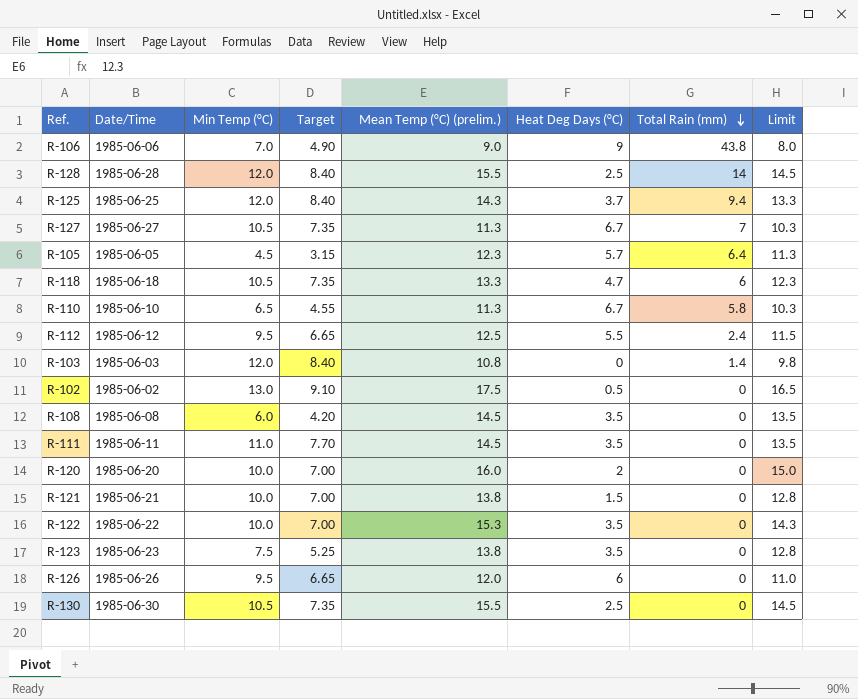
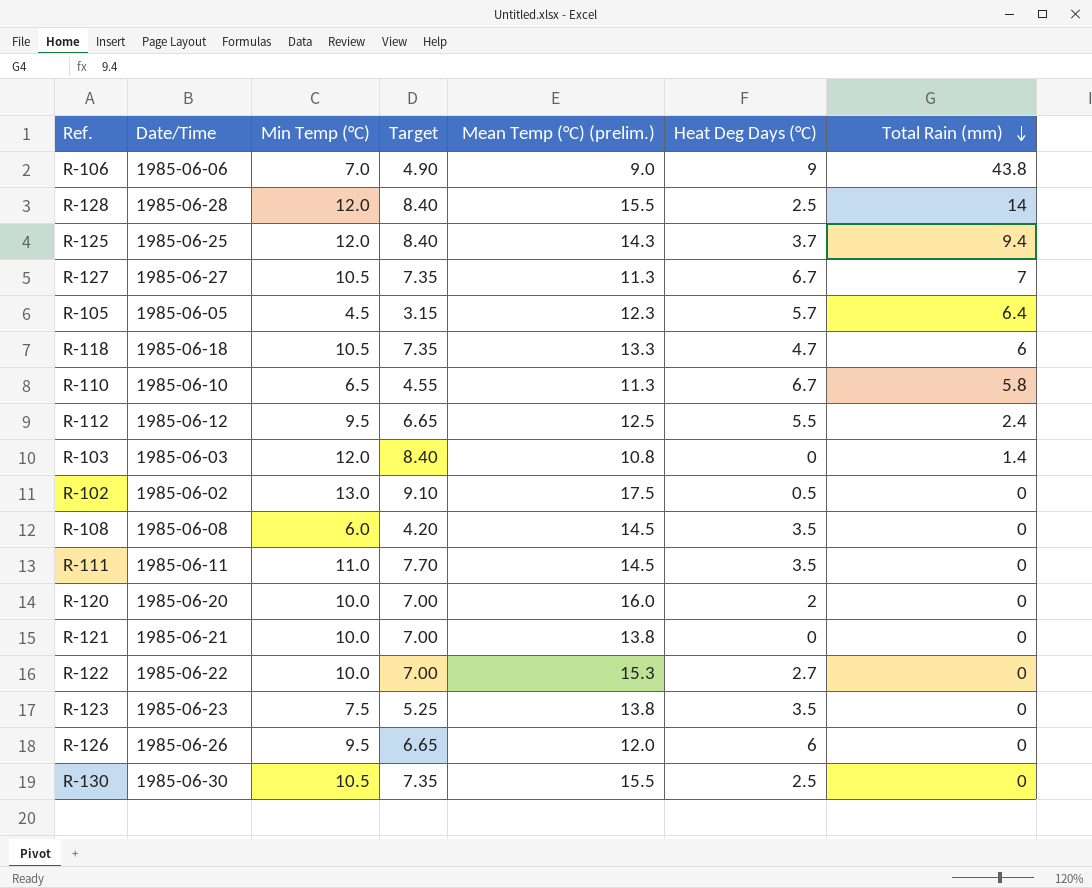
column Limit | formula: [Mean Temp (°C) (prelim.)] - 1 -> none
R-121 | Heat Deg Days (°C): 1.5 -> 0
R-122 | Heat Deg Days (°C): 3.5 -> 2.7

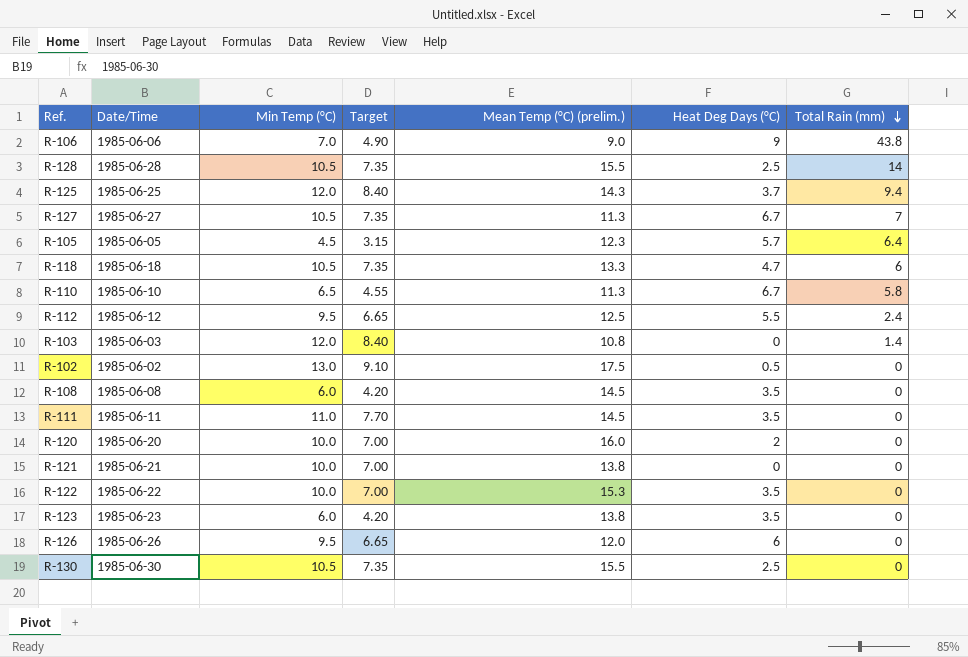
R-128 | Min Temp (°C): 12.0 -> 10.5
R-128 | Target: 8.40 -> 7.35
R-122 | Heat Deg Days (°C): 2.7 -> 3.5
R-123 | Min Temp (°C): 7.5 -> 6.0
R-123 | Target: 5.25 -> 4.20

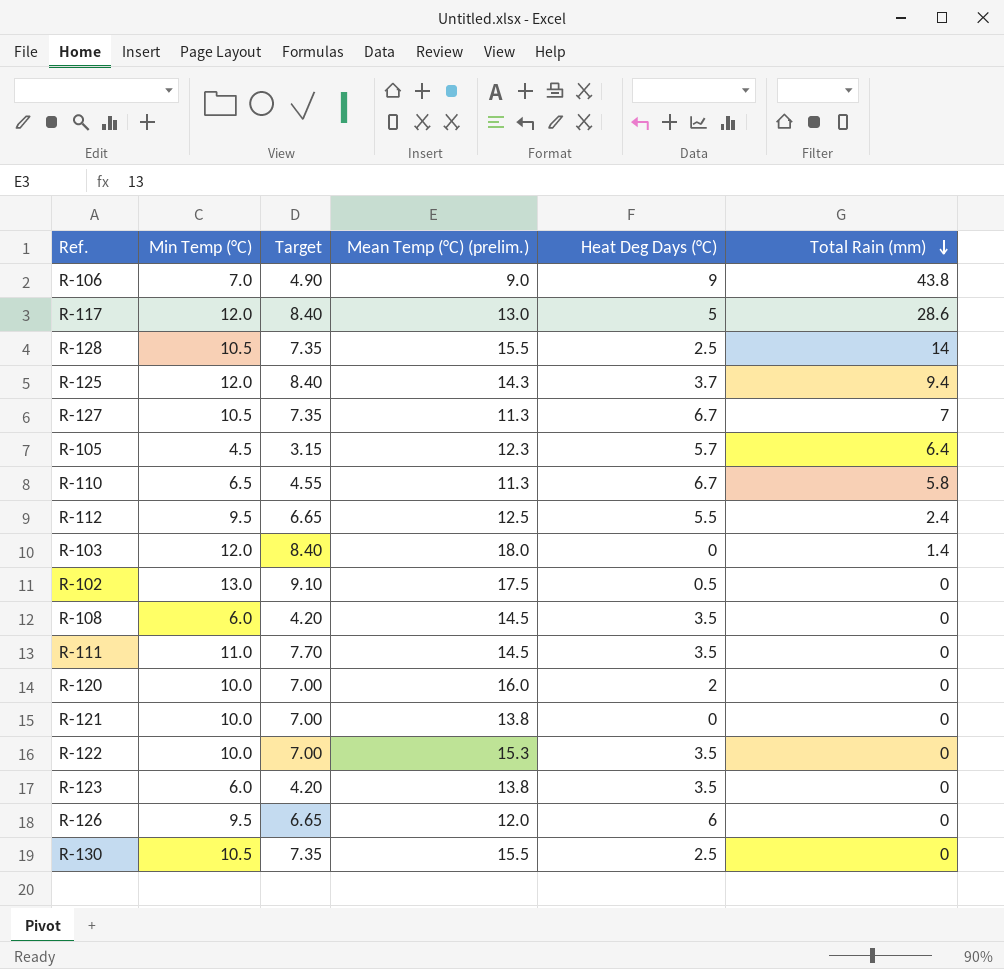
column Date/Time | position: 2 -> none
row R-118: 1985-06-18 | 10.5 | 7.35 | 13.3 | 4.7 | 6 -> none
row R-117: none -> 12.0 | 8.40 | 13.0 | 5 | 28.6
R-103 | Mean Temp (°C) (prelim.): 10.8 -> 18.0

